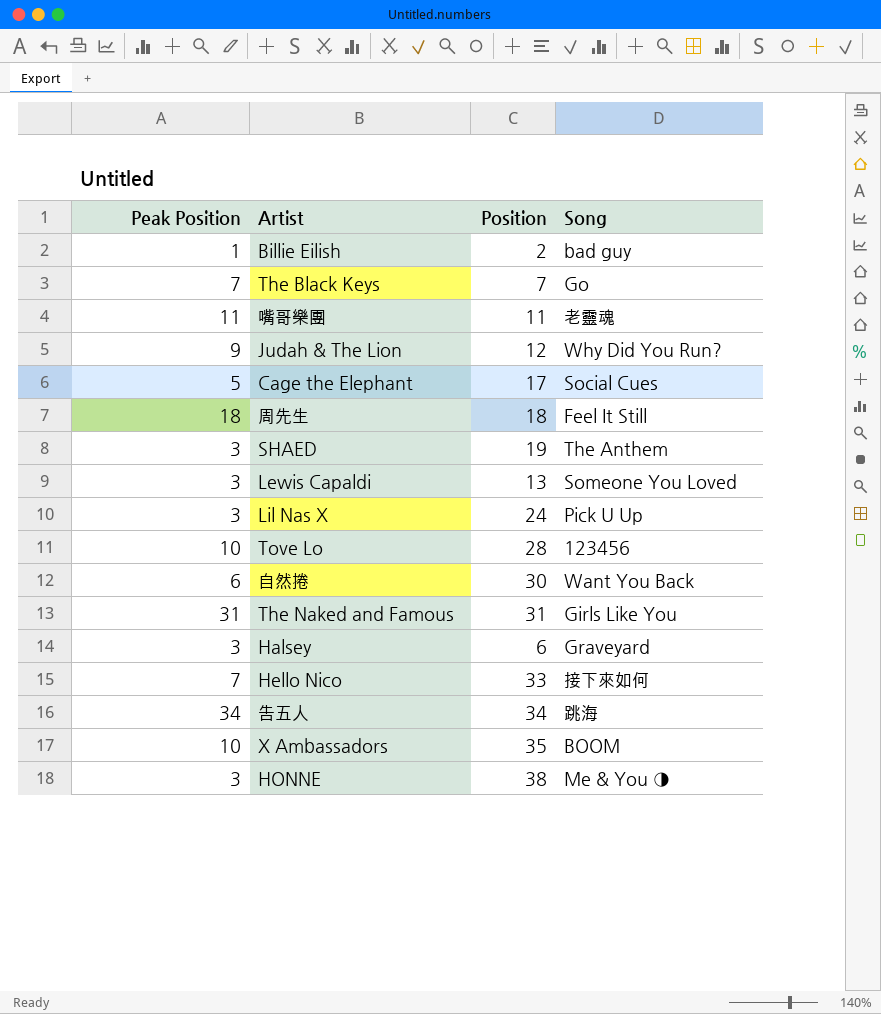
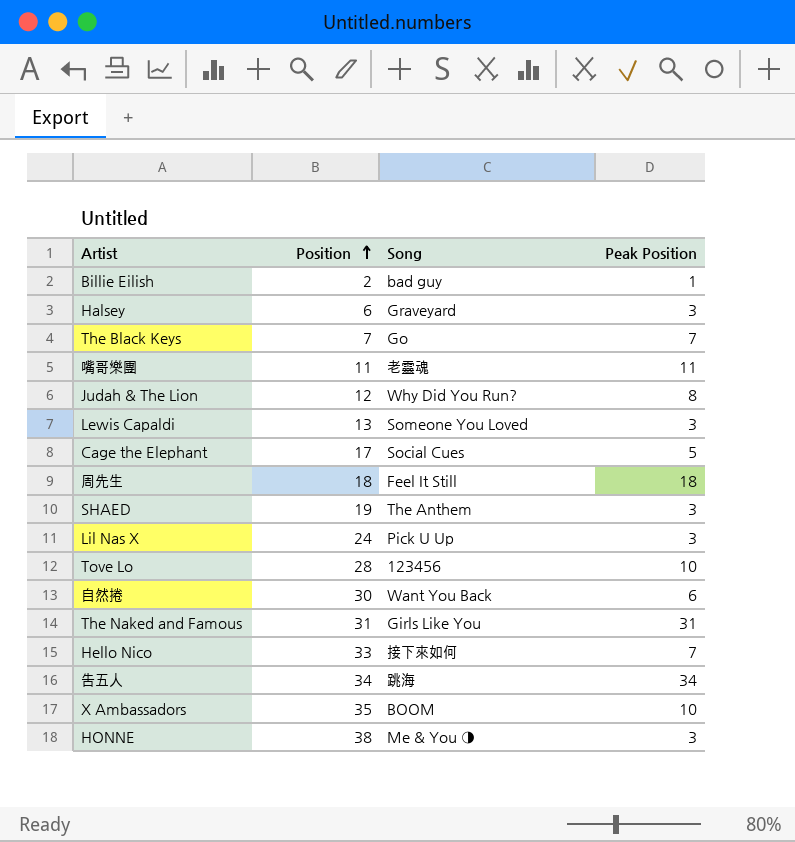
row order: none -> Position ascending
column Peak Position | position: 1 -> 4
Judah & The Lion | Peak Position: 9 -> 8

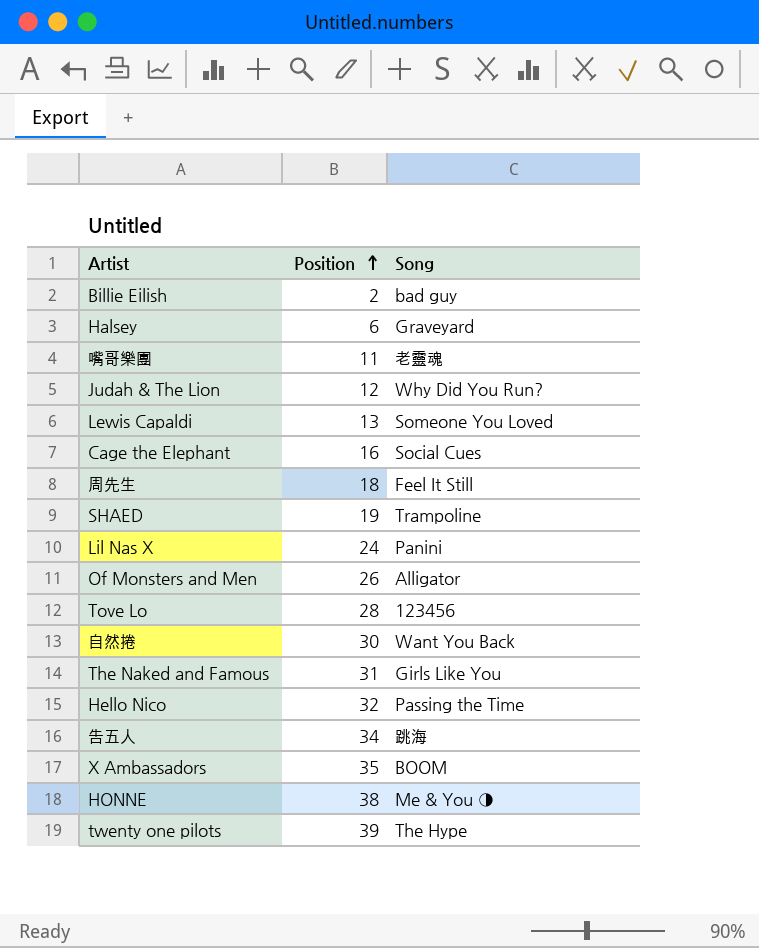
column Peak Position | position: 4 -> none
row The Black Keys: 7 | Go | 7 -> none
Cage the Elephant | Position: 17 -> 16
SHAED | Song: The Anthem -> Trampoline
Lil Nas X | Song: Pick U Up -> Panini
row Of Monsters and Men: none -> 26 | Alligator
Hello Nico | Position: 33 -> 32
Hello Nico | Song: 接下來如何 -> Passing the Time
row twenty one pilots: none -> 39 | The Hype

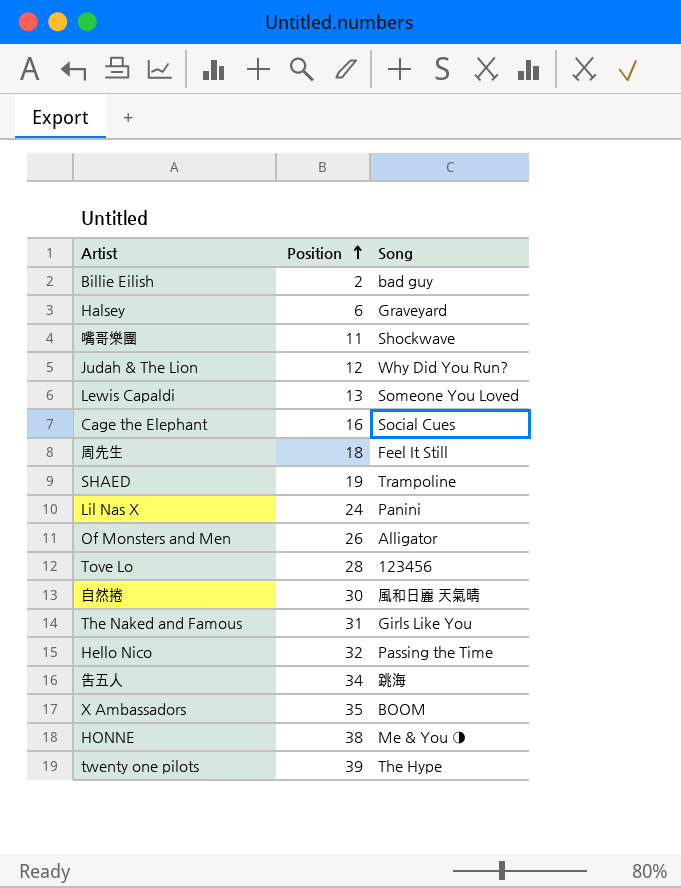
嘴哥樂團 | Song: 老靈魂 -> Shockwave
自然捲 | Song: Want You Back -> 風和日麗 天氣晴

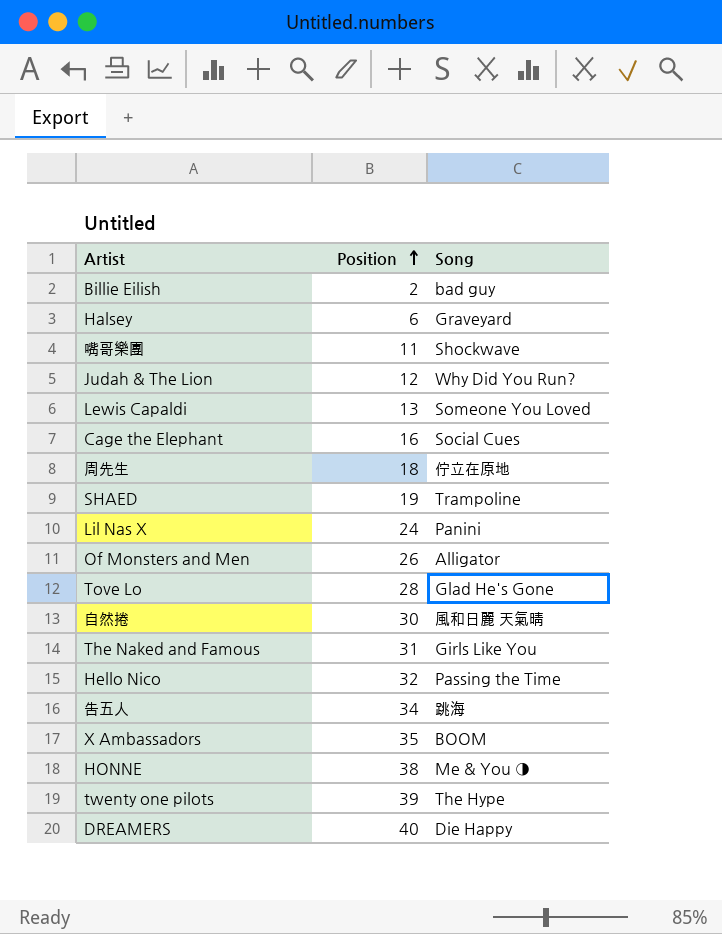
周先生 | Song: Feel It Still -> 佇立在原地
Tove Lo | Song: 123456 -> Glad He's Gone
row DREAMERS: none -> 40 | Die Happy

